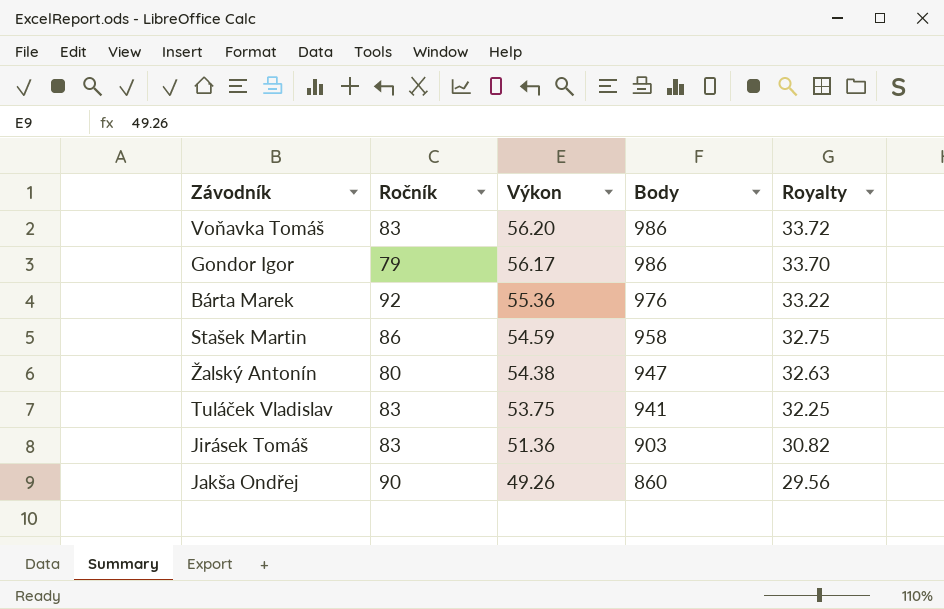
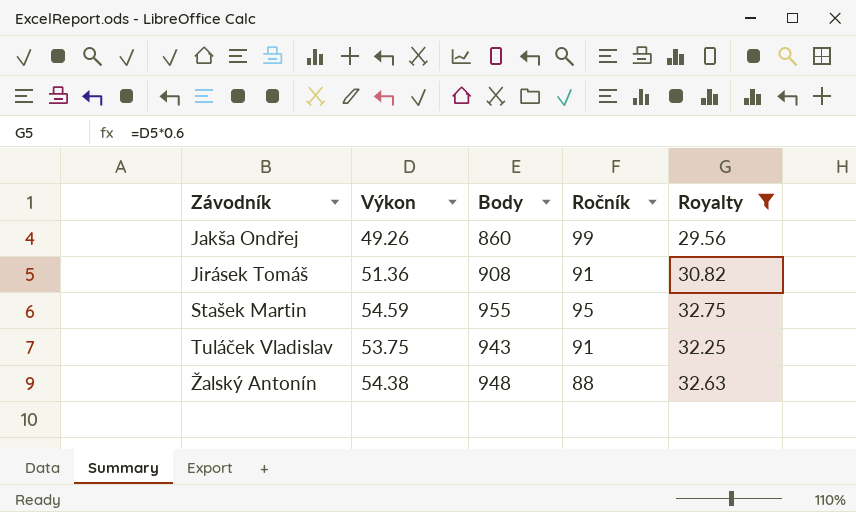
filter: none -> Royalty <= 32.75
row order: Výkon descending -> Závodník ascending
column Ročník | position: 2 -> 4
Jakša Ondřej | Ročník: 90 -> 99
Jirásek Tomáš | Body: 903 -> 908
Jirásek Tomáš | Ročník: 83 -> 91
Stašek Martin | Body: 958 -> 955
Stašek Martin | Ročník: 86 -> 95
Tuláček Vladislav | Body: 941 -> 943
Tuláček Vladislav | Ročník: 83 -> 91
Žalský Antonín | Body: 947 -> 948
Žalský Antonín | Ročník: 80 -> 88

